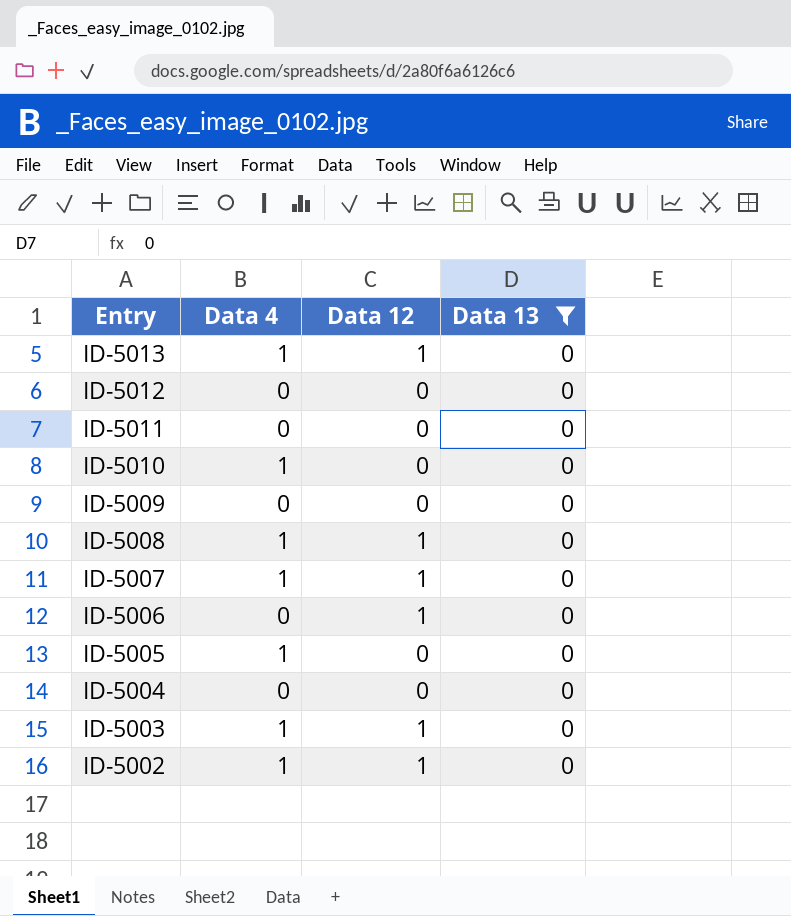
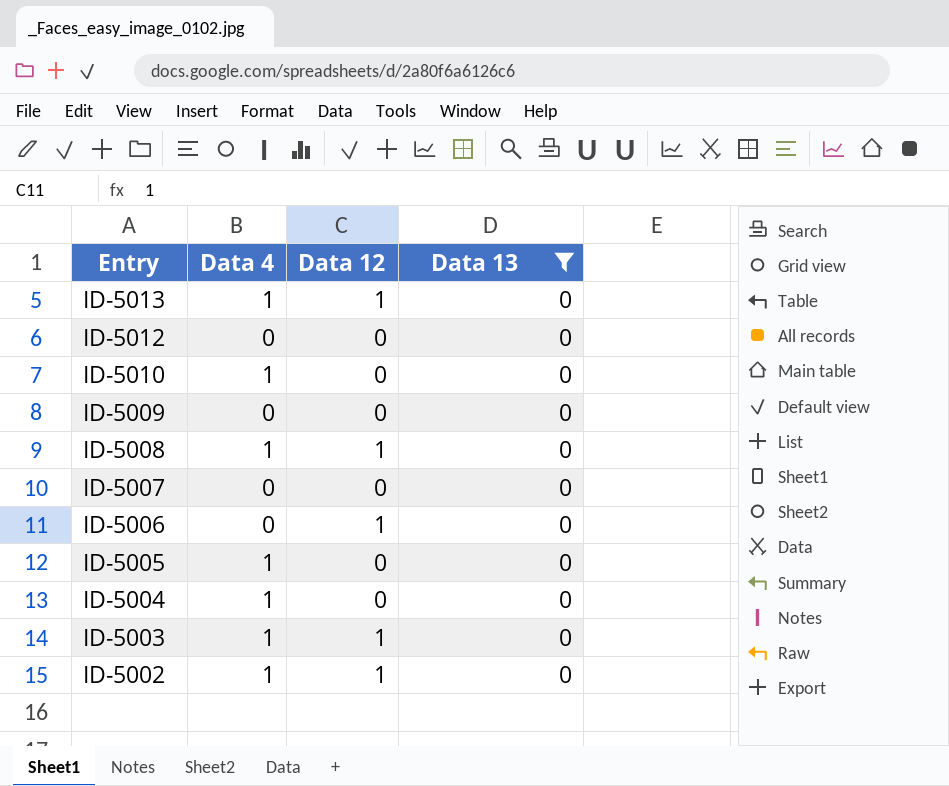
row ID-5011: 0 | 0 | 0 -> none
ID-5007 | Data 4: 1 -> 0
ID-5007 | Data 12: 1 -> 0
ID-5004 | Data 4: 0 -> 1

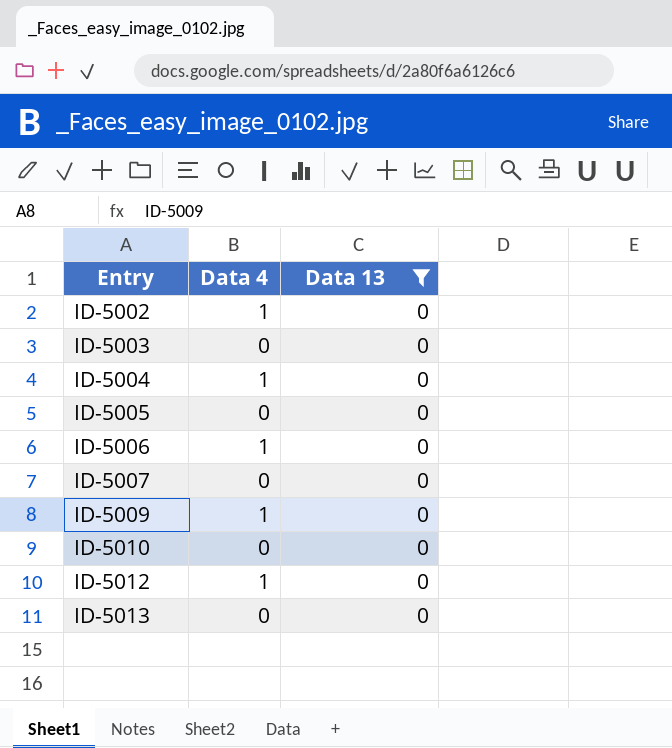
row order: Entry descending -> Entry ascending
column Data 12 | position: 3 -> none
row ID-5008: 1 | 1 | 0 -> none
ID-5003 | Data 4: 1 -> 0
ID-5005 | Data 4: 1 -> 0
ID-5006 | Data 4: 0 -> 1
ID-5009 | Data 4: 0 -> 1
ID-5010 | Data 4: 1 -> 0
ID-5012 | Data 4: 0 -> 1
ID-5013 | Data 4: 1 -> 0

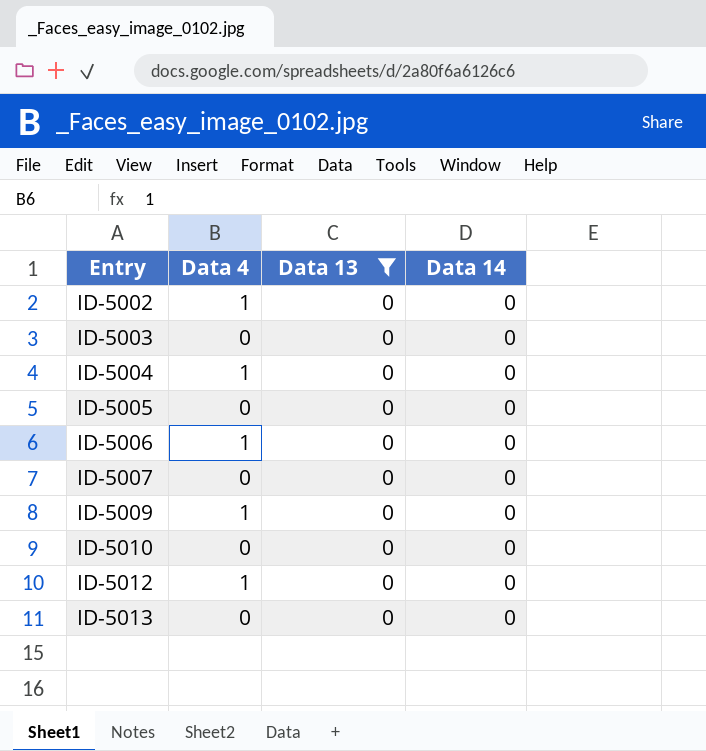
column Data 14 | position: none -> 4

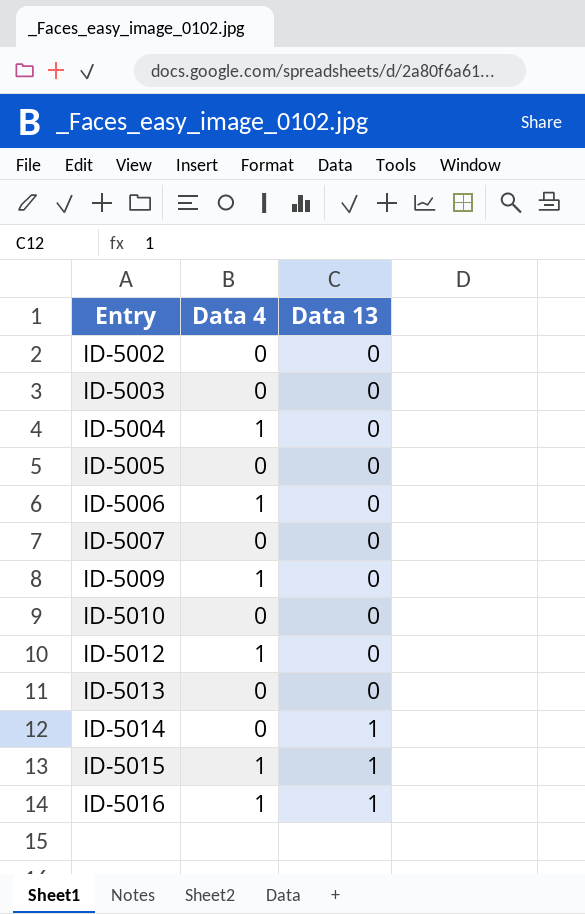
filter: Data 13 = 0 -> none
column Data 14 | position: 4 -> none
ID-5002 | Data 4: 1 -> 0

